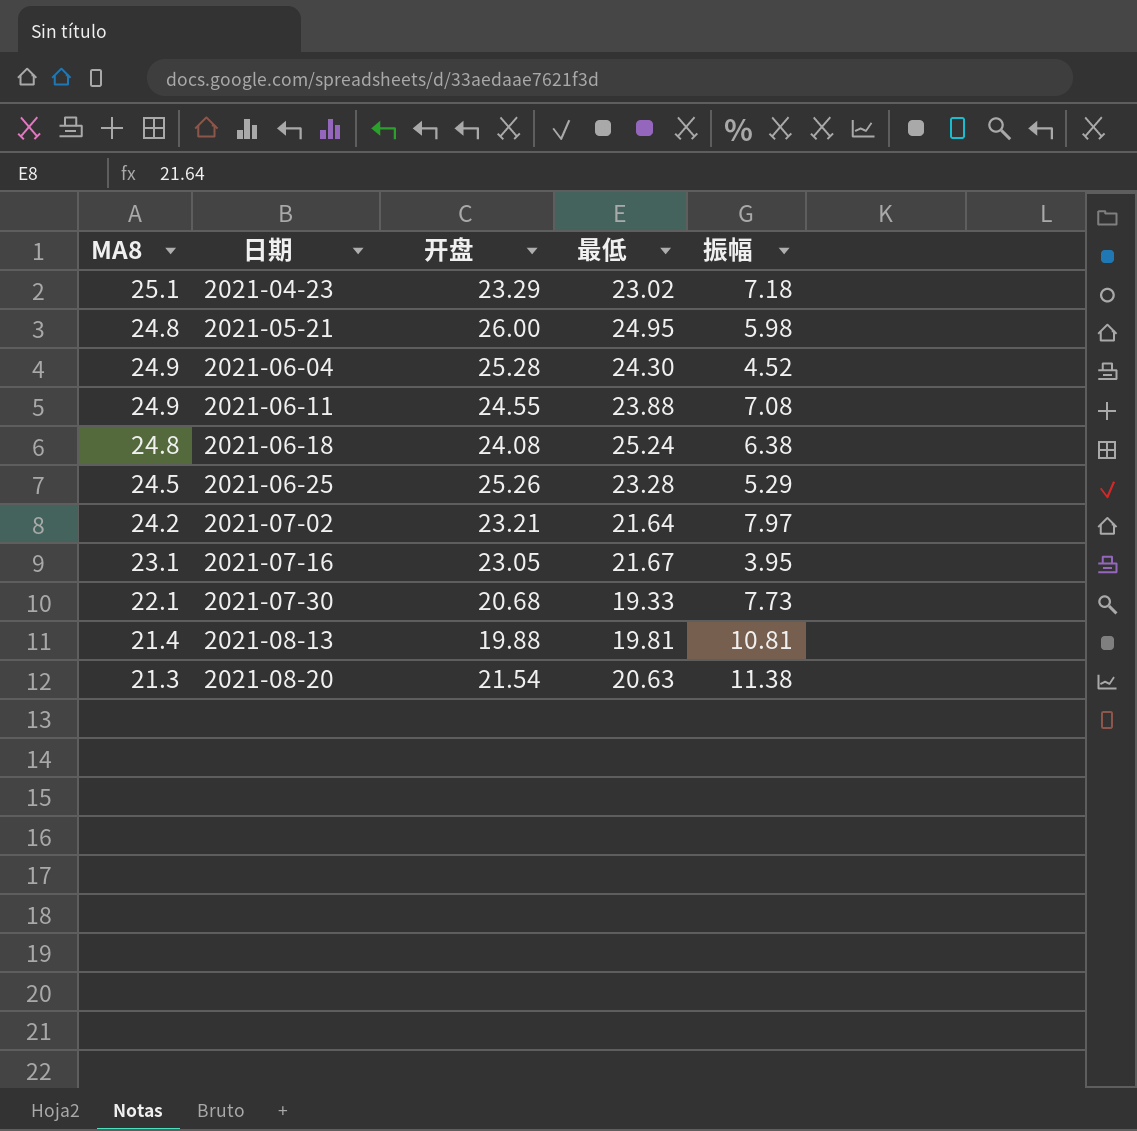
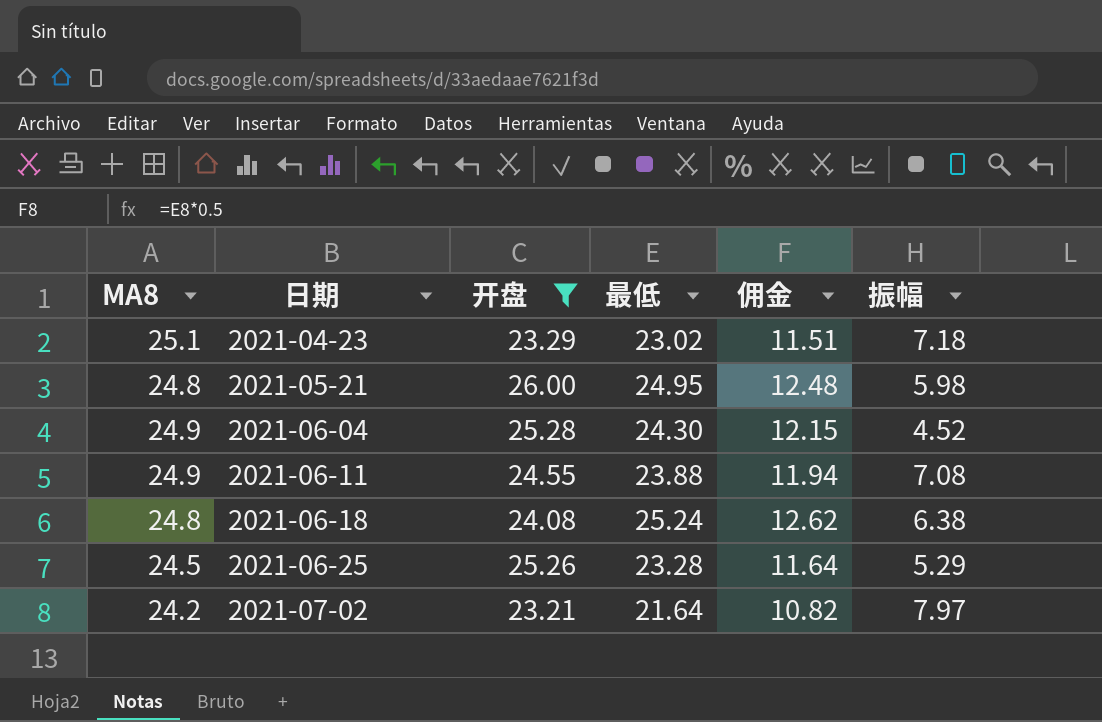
filter: none -> 开盘 >= 23.21
column 佣金 | formula: none -> [最低] * 0.5

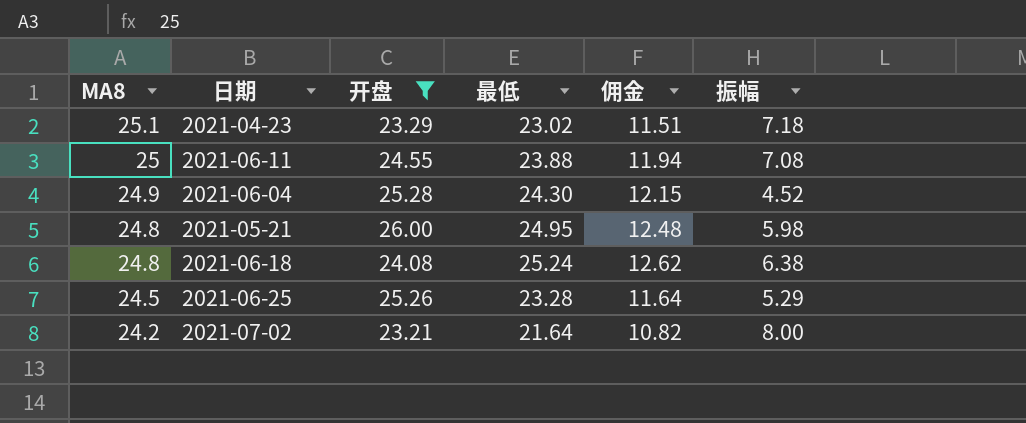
row order: 日期 ascending -> MA8 descending
2021-06-11 | MA8: 24.9 -> 25
2021-07-02 | 振幅: 7.97 -> 8.00

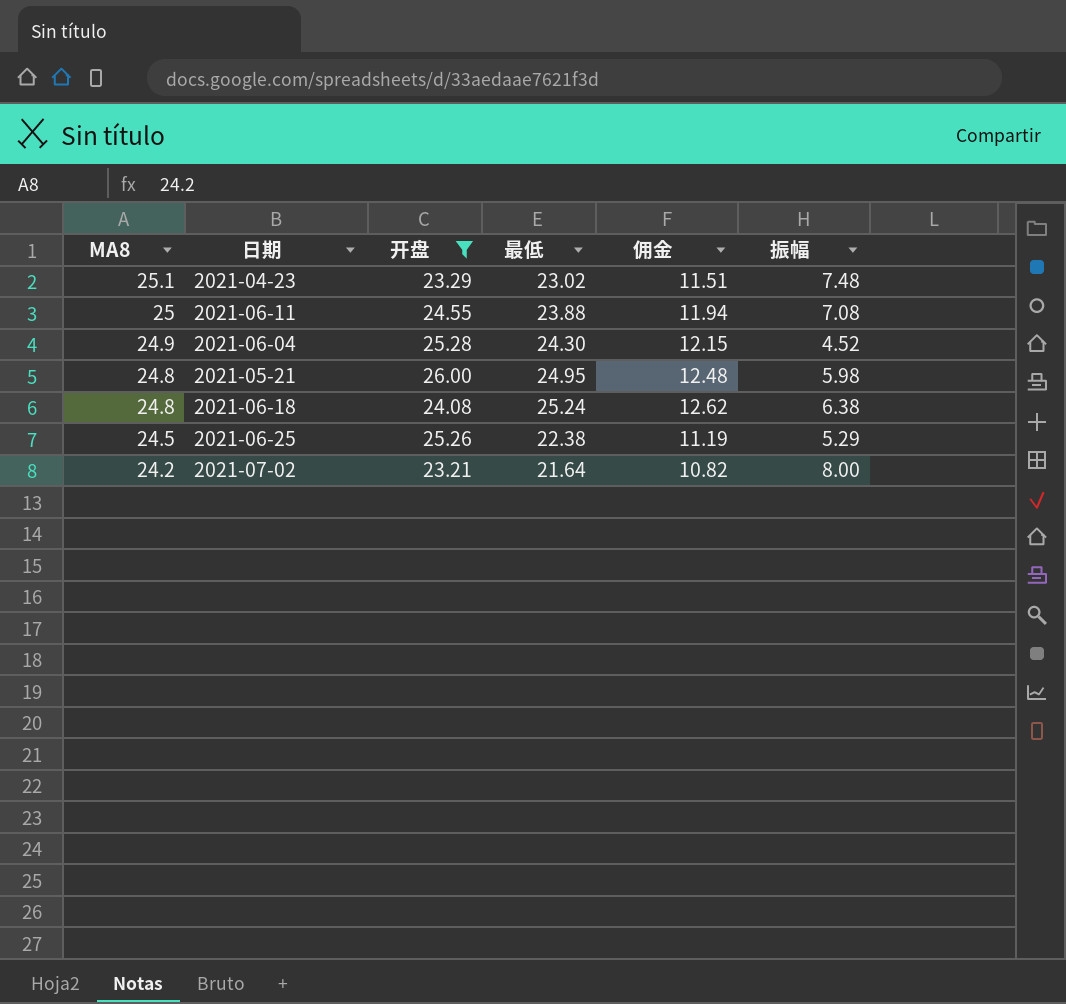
2021-04-23 | 振幅: 7.18 -> 7.48
2021-06-25 | 最低: 23.28 -> 22.38
2021-06-25 | 佣金: 11.64 -> 11.19

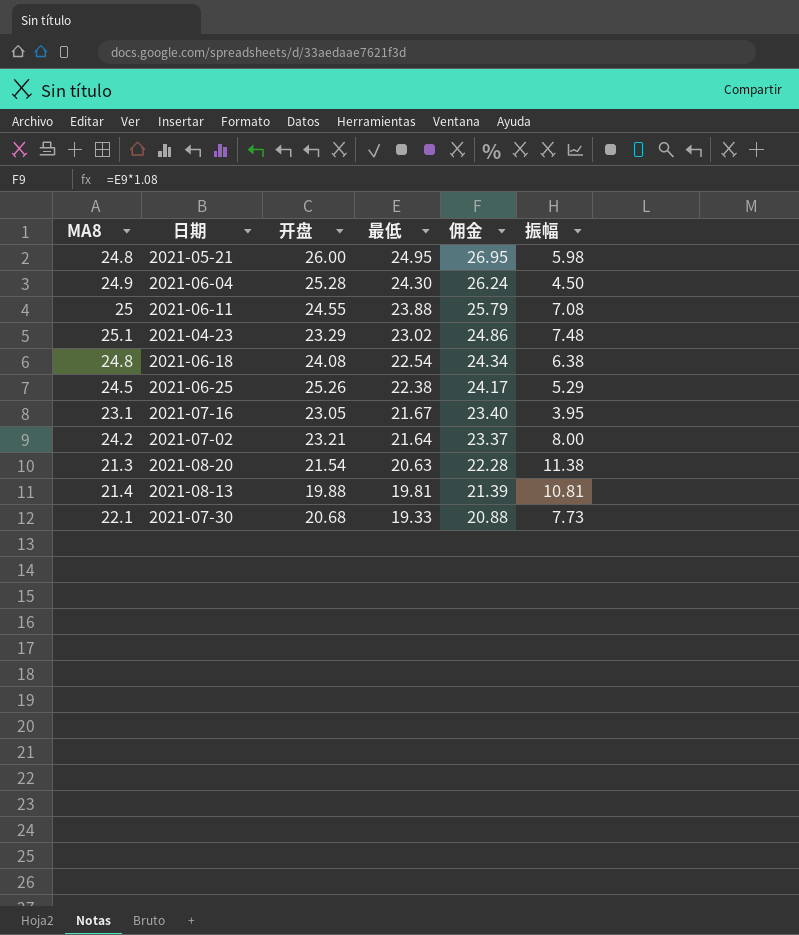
filter: 开盘 >= 23.21 -> none
row order: MA8 descending -> 最低 descending
column 佣金 | formula: [最低] * 0.5 -> [最低] * 1.08
2021-06-04 | 振幅: 4.52 -> 4.50
2021-06-18 | 最低: 25.24 -> 22.54

